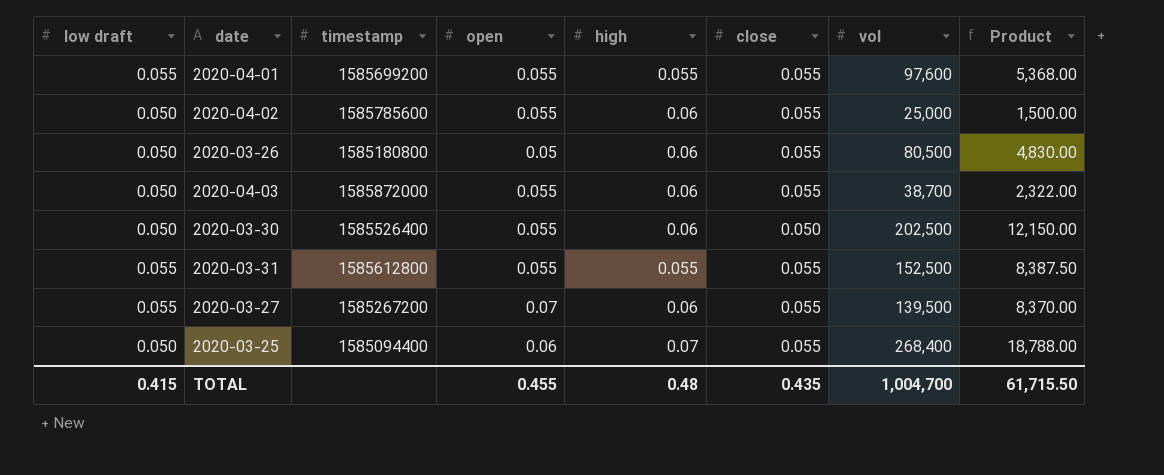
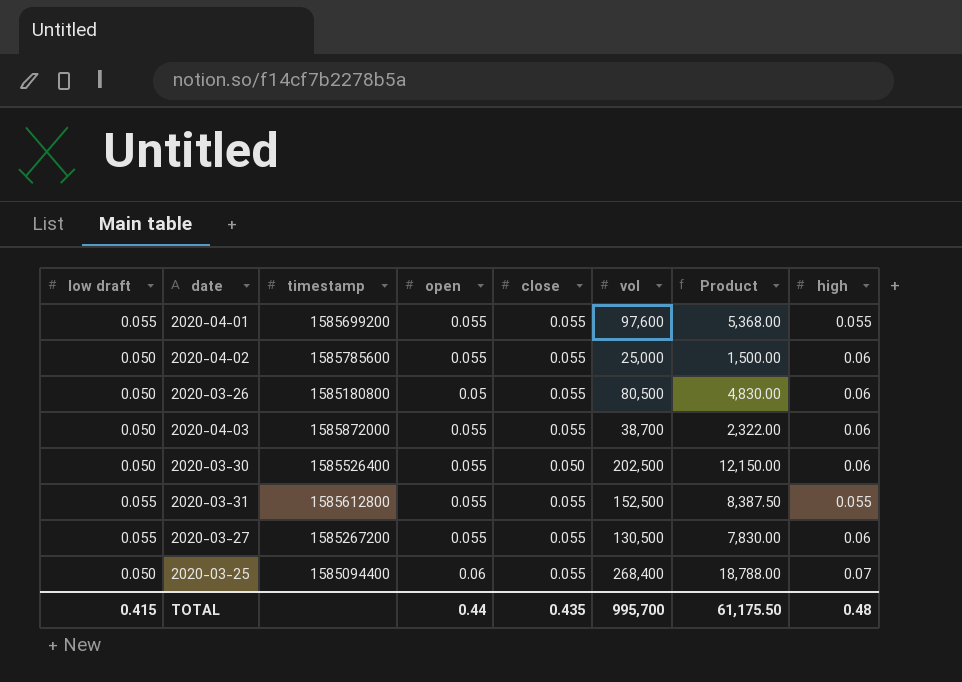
column high | position: 5 -> 8
2020-03-27 | open: 0.07 -> 0.055
2020-03-27 | vol: 139,500 -> 130,500
2020-03-27 | Product: 8,370.00 -> 7,830.00
TOTAL | open: 0.455 -> 0.44
TOTAL | vol: 1,004,700 -> 995,700
TOTAL | Product: 61,715.50 -> 61,175.50

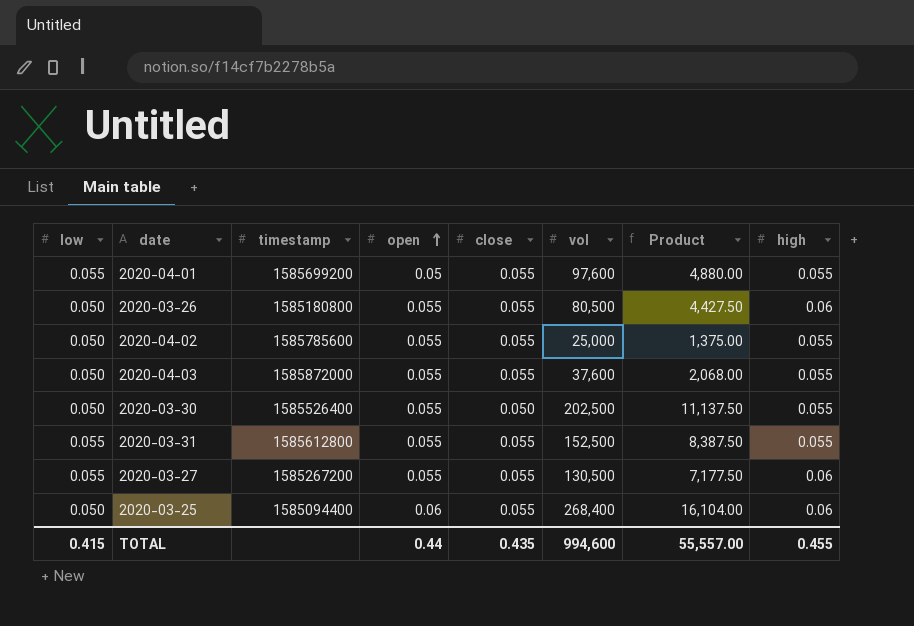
row order: none -> open ascending
column name: low draft -> low
column Product | formula: [vol] * [high] -> [open] * [vol]
2020-04-01 | open: 0.055 -> 0.05
2020-03-26 | open: 0.05 -> 0.055
2020-04-02 | high: 0.06 -> 0.055
2020-04-03 | vol: 38,700 -> 37,600
2020-04-03 | high: 0.06 -> 0.055
2020-03-30 | high: 0.06 -> 0.055
2020-03-25 | high: 0.07 -> 0.06
TOTAL | vol: 995,700 -> 994,600
TOTAL | Product: 61,175.50 -> 55,557.00
TOTAL | high: 0.48 -> 0.455

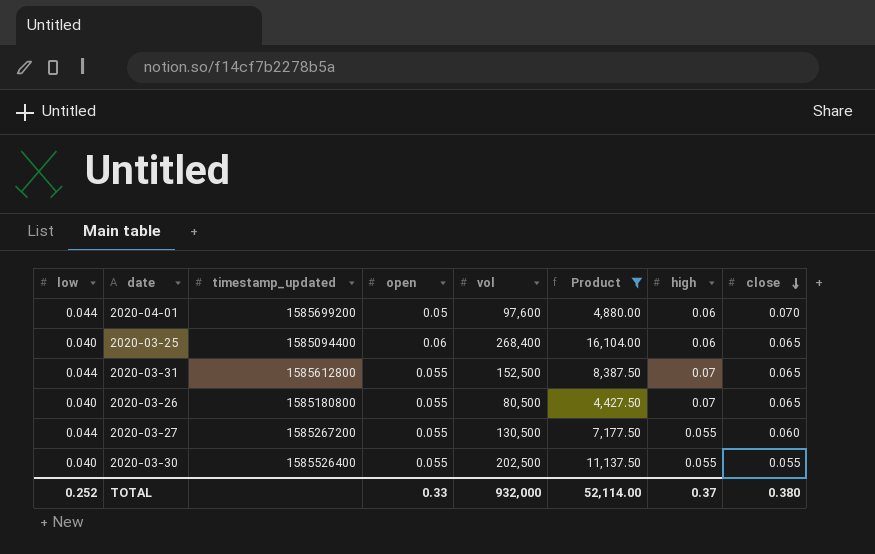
filter: none -> Product >= 4,427.50
row order: open ascending -> close descending
column name: timestamp -> timestamp_updated
column close | position: 5 -> 8
2020-04-01 | low: 0.055 -> 0.044
2020-04-01 | high: 0.055 -> 0.06
2020-04-01 | close: 0.055 -> 0.070
2020-03-25 | low: 0.050 -> 0.040
2020-03-25 | close: 0.055 -> 0.065
2020-03-31 | low: 0.055 -> 0.044
2020-03-31 | high: 0.055 -> 0.07
2020-03-31 | close: 0.055 -> 0.065
2020-03-26 | low: 0.050 -> 0.040
2020-03-26 | high: 0.06 -> 0.07
2020-03-26 | close: 0.055 -> 0.065
2020-03-27 | low: 0.055 -> 0.044
2020-03-27 | high: 0.06 -> 0.055
2020-03-27 | close: 0.055 -> 0.060
2020-03-30 | low: 0.050 -> 0.040
2020-03-30 | close: 0.050 -> 0.055
TOTAL | low: 0.415 -> 0.252
TOTAL | open: 0.44 -> 0.33
TOTAL | vol: 994,600 -> 932,000
TOTAL | Product: 55,557.00 -> 52,114.00
TOTAL | high: 0.455 -> 0.37
TOTAL | close: 0.435 -> 0.380

